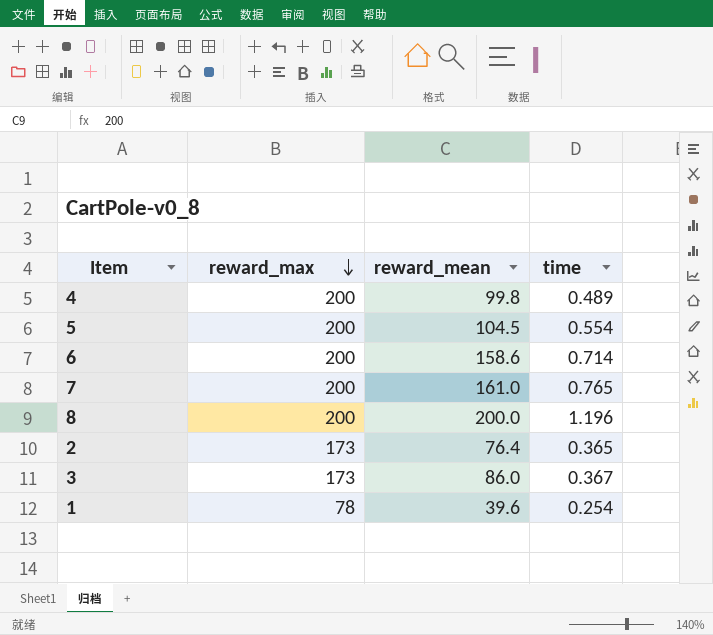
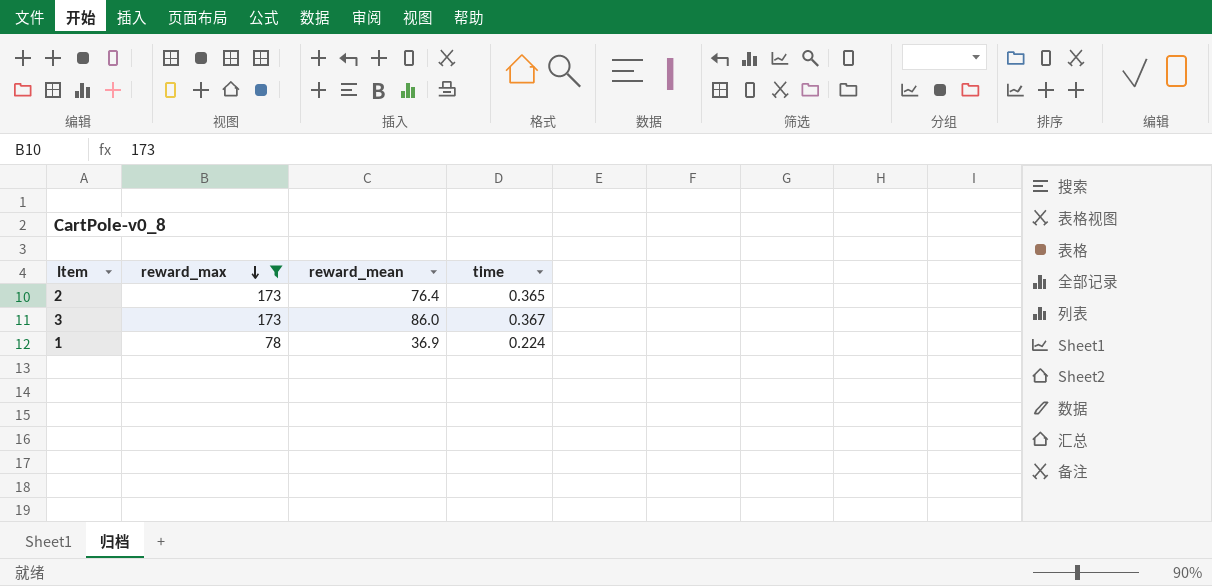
filter: none -> reward_max != 200
1 | reward_mean: 39.6 -> 36.9
1 | time: 0.254 -> 0.224

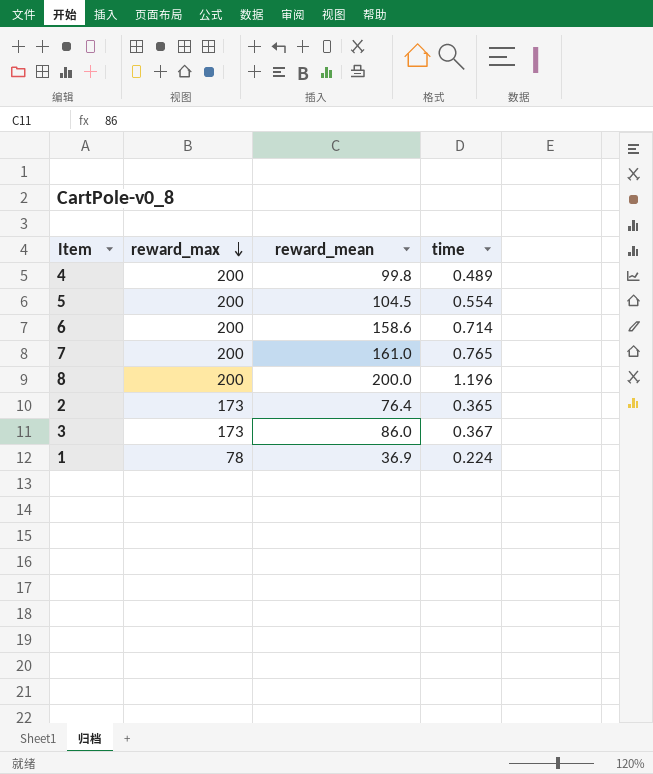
filter: reward_max != 200 -> none

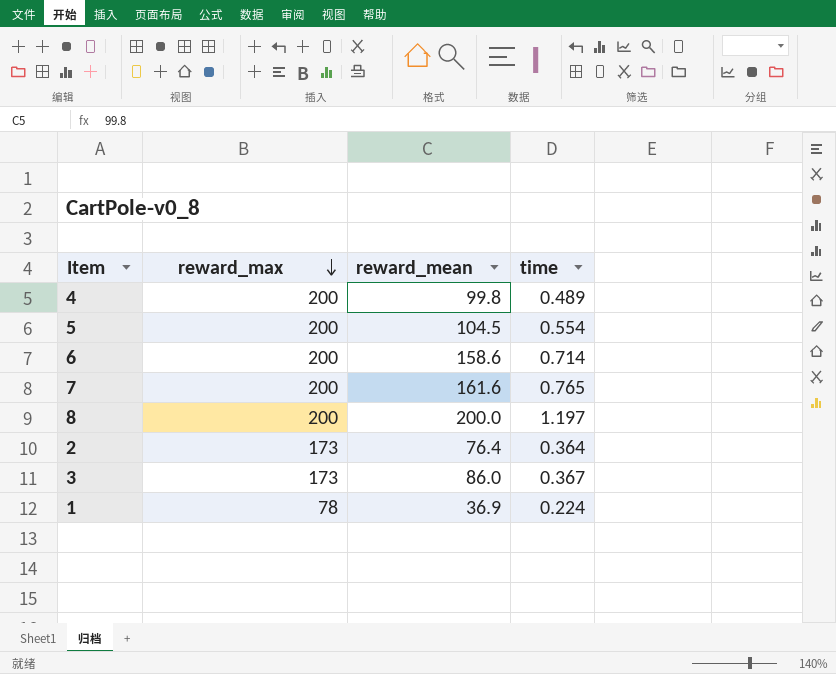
7 | reward_mean: 161.0 -> 161.6
8 | time: 1.196 -> 1.197
2 | time: 0.365 -> 0.364

